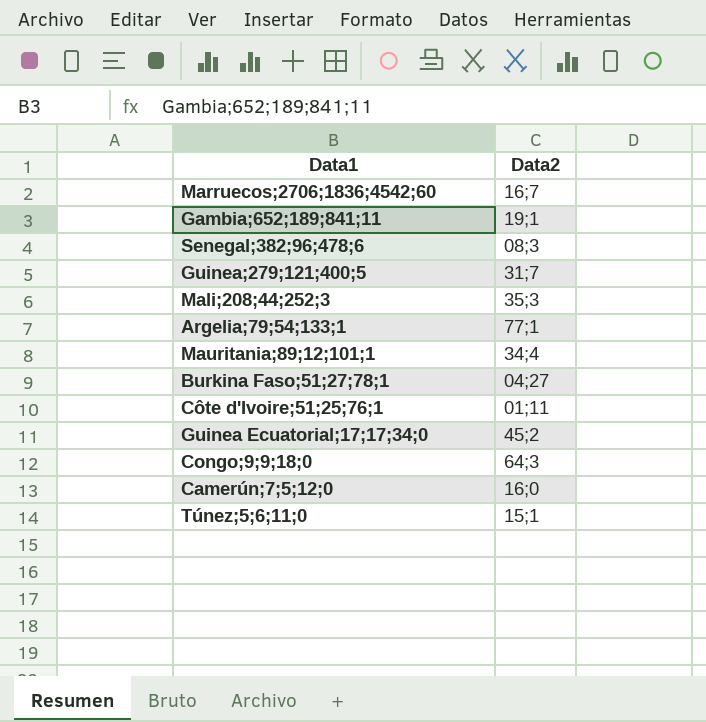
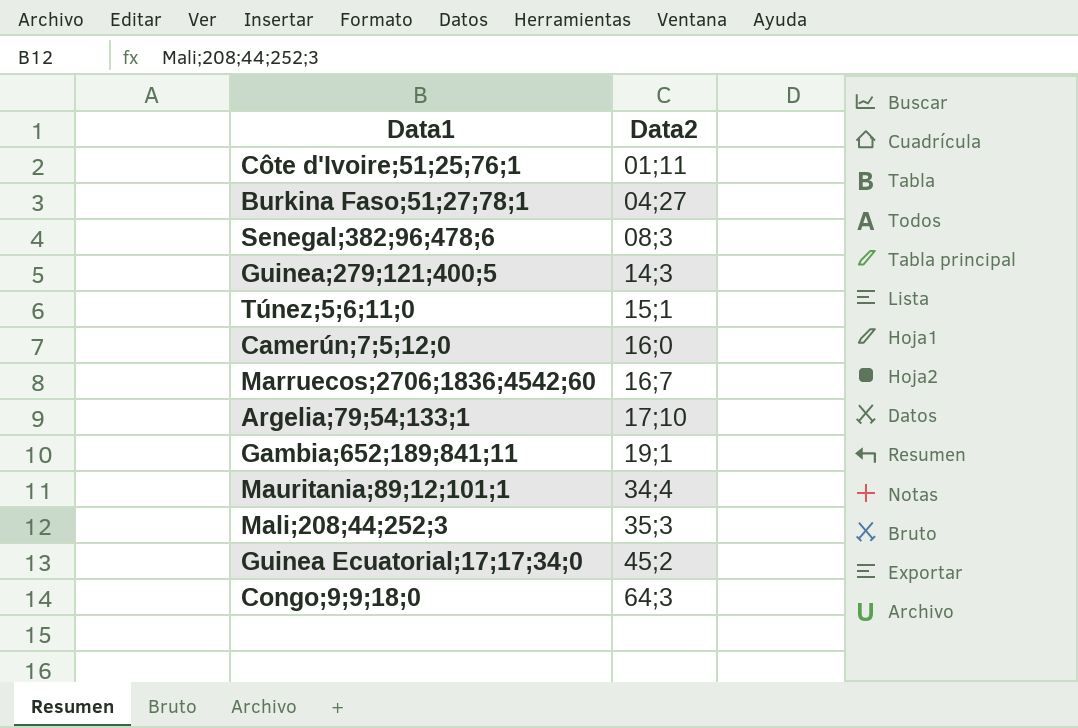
row order: none -> Data2 ascending
Guinea;279;121;400;5 | Data2: 31;7 -> 14;3
Argelia;79;54;133;1 | Data2: 77;1 -> 17;10

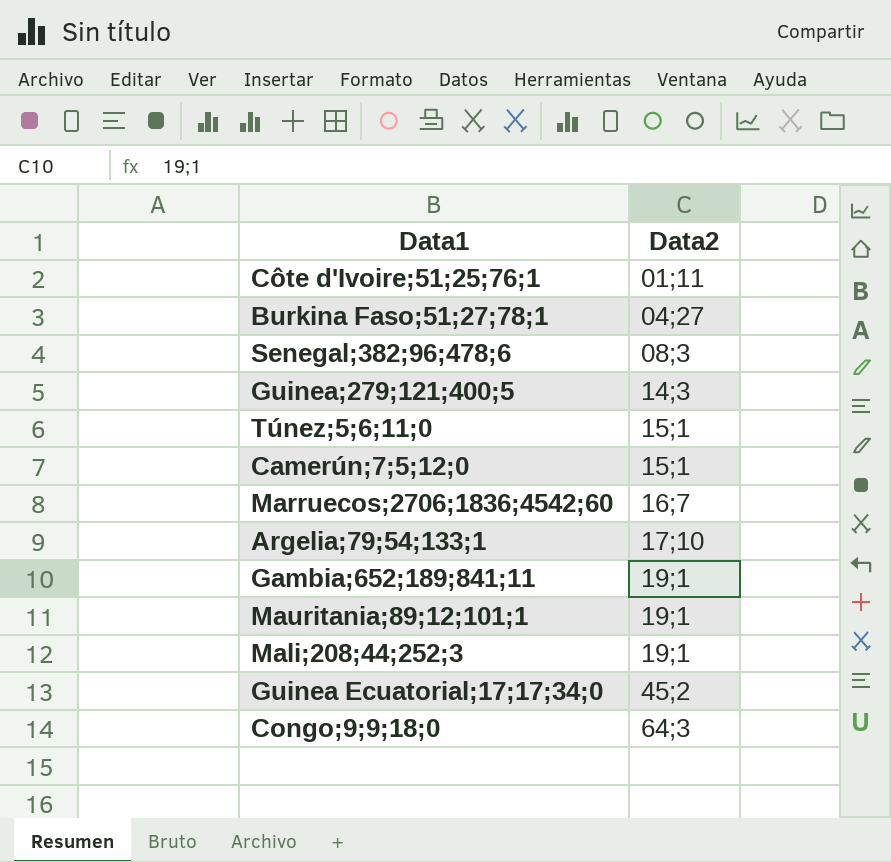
Camerún;7;5;12;0 | Data2: 16;0 -> 15;1
Mauritania;89;12;101;1 | Data2: 34;4 -> 19;1
Mali;208;44;252;3 | Data2: 35;3 -> 19;1

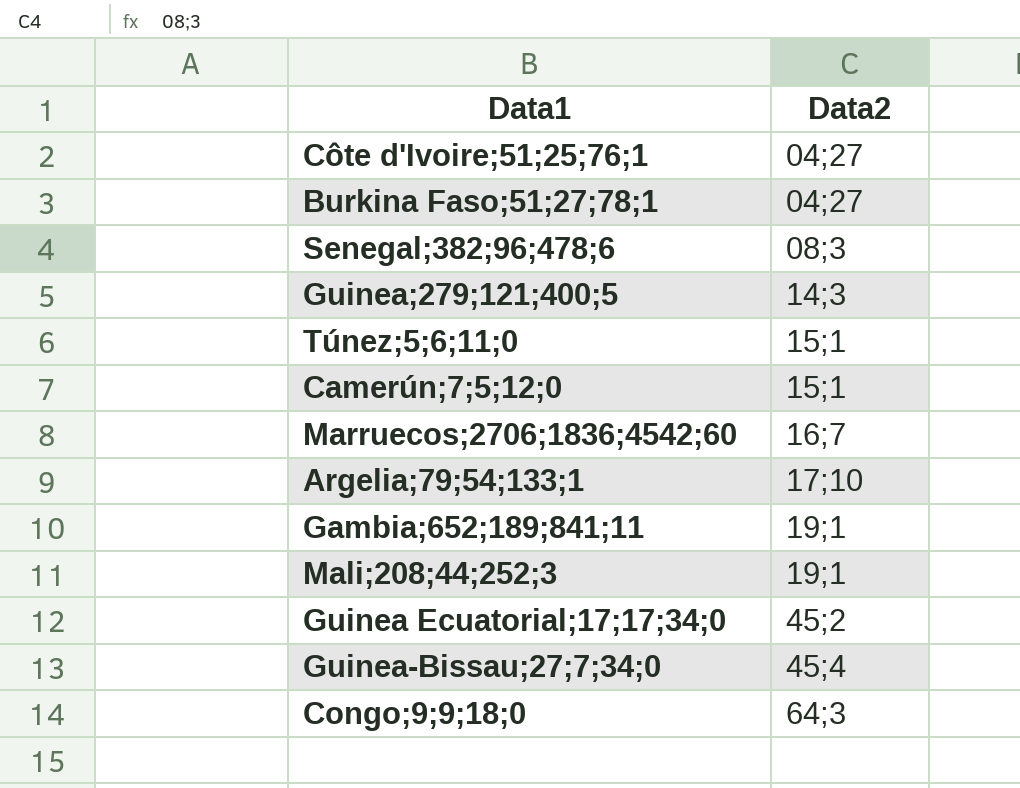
row Mauritania;89;12;101;1: 19;1 -> none
Côte d'Ivoire;51;25;76;1 | Data2: 01;11 -> 04;27
row Guinea-Bissau;27;7;34;0: none -> 45;4

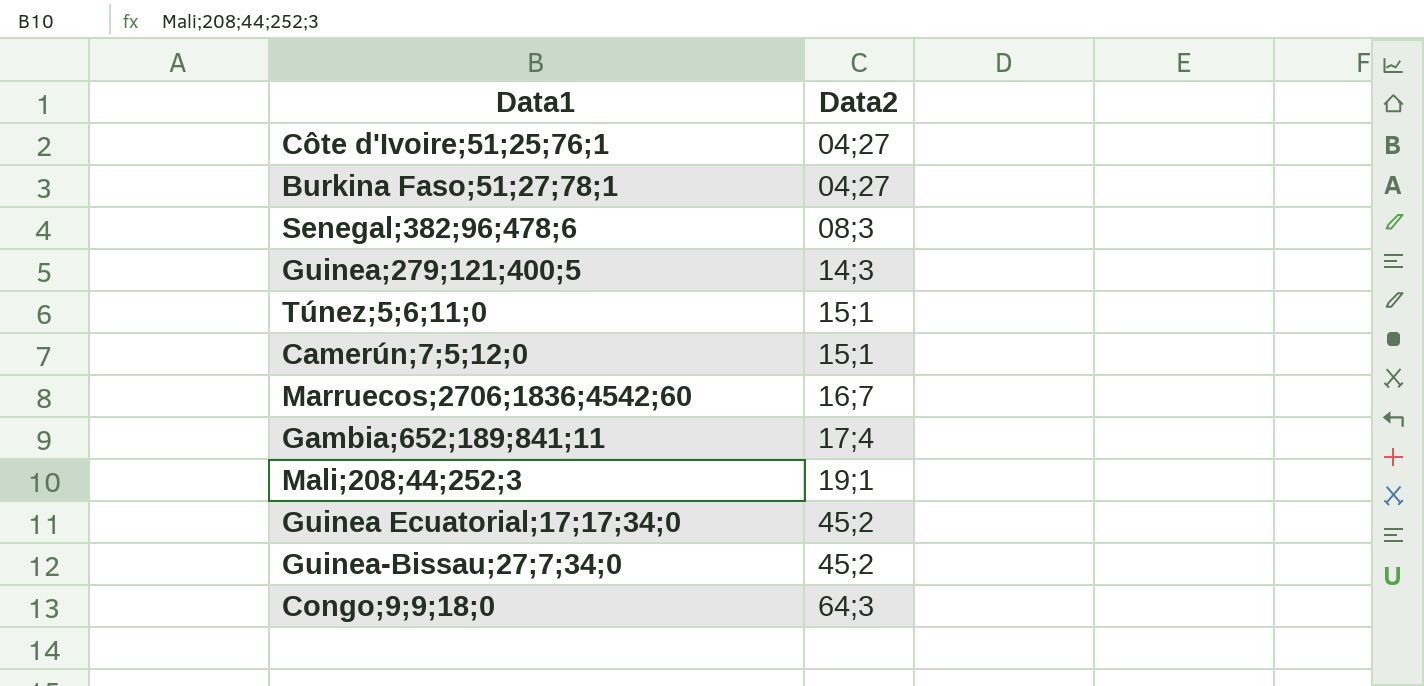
row Argelia;79;54;133;1: 17;10 -> none
Gambia;652;189;841;11 | Data2: 19;1 -> 17;4
Guinea-Bissau;27;7;34;0 | Data2: 45;4 -> 45;2

